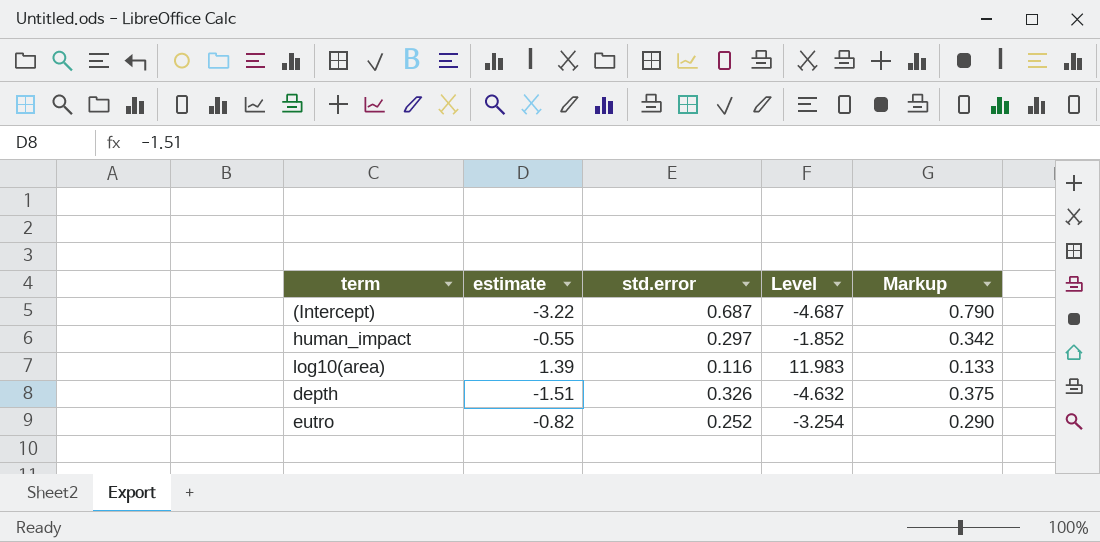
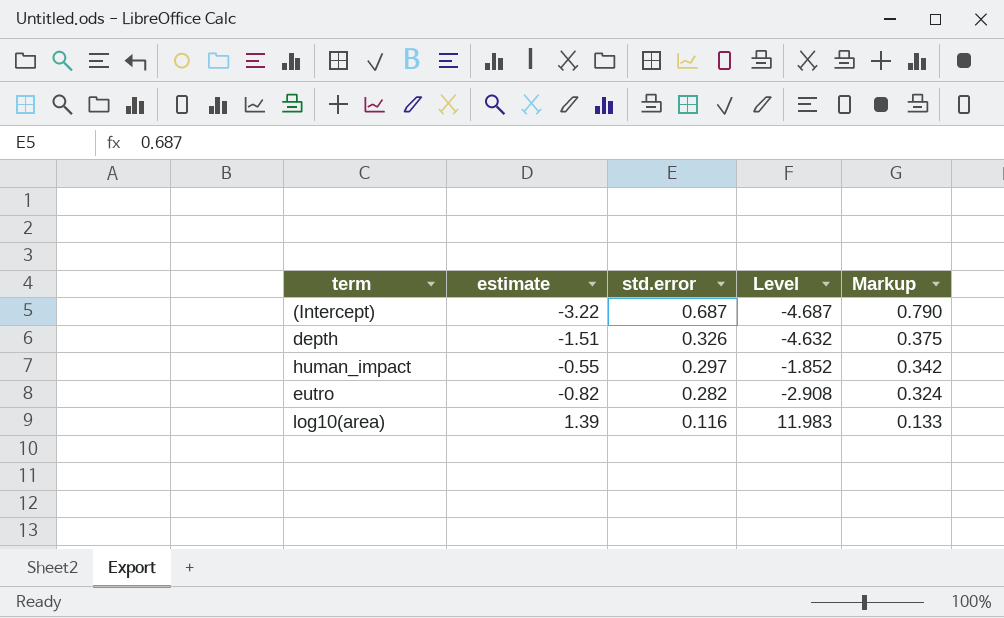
row order: none -> std.error descending
eutro | std.error: 0.252 -> 0.282
eutro | Level: -3.254 -> -2.908
eutro | Markup: 0.290 -> 0.324

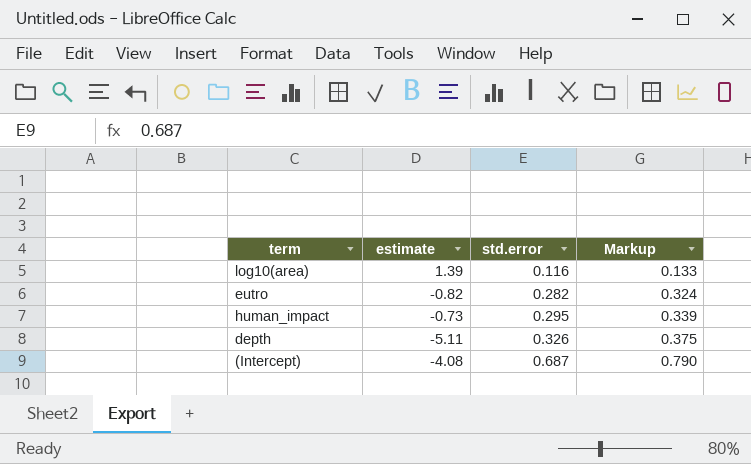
row order: std.error descending -> std.error ascending
column Level | formula: [estimate] / [std.error] -> none
human_impact | estimate: -0.55 -> -0.73
human_impact | std.error: 0.297 -> 0.295
human_impact | Markup: 0.342 -> 0.339
depth | estimate: -1.51 -> -5.11
(Intercept) | estimate: -3.22 -> -4.08

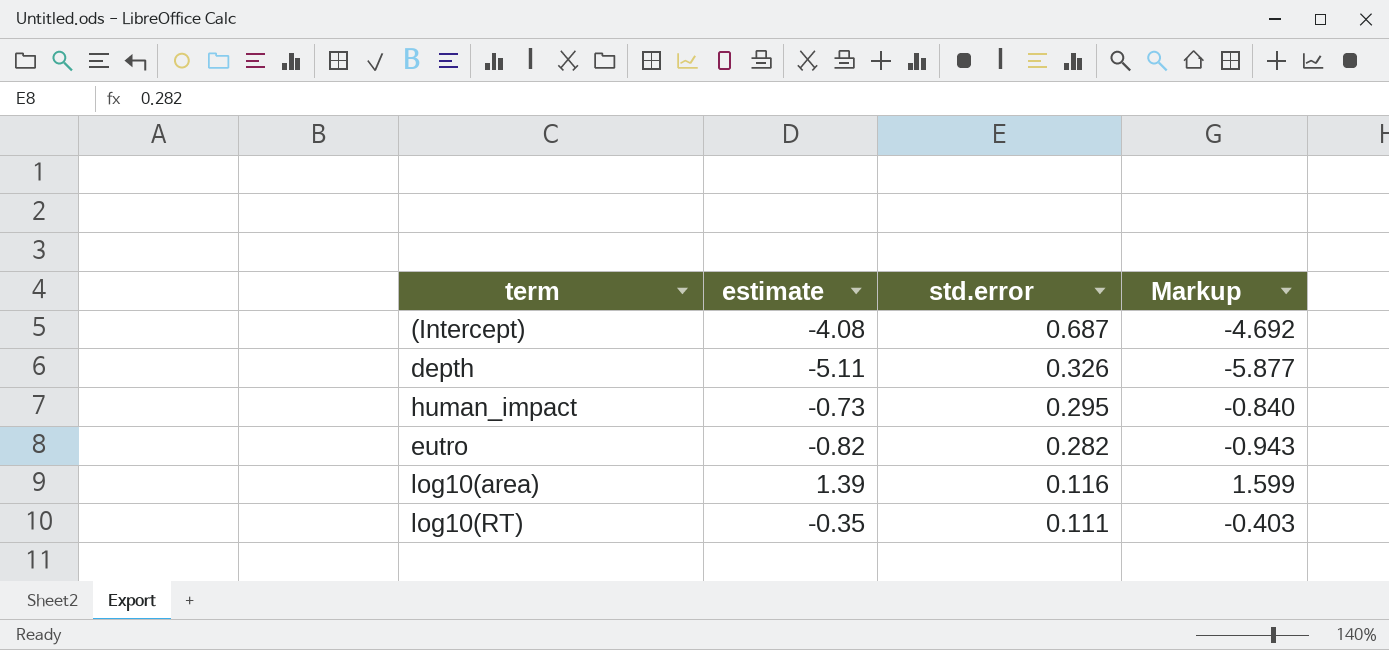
row order: std.error ascending -> std.error descending
column Markup | formula: [std.error] * 1.15 -> [estimate] * 1.15
row log10(RT): none -> -0.35 | 0.111 | -0.403

